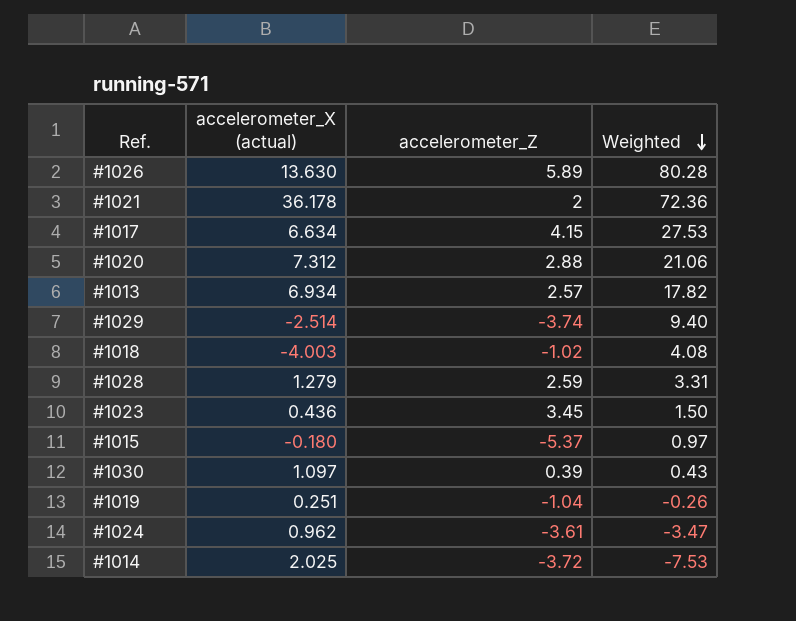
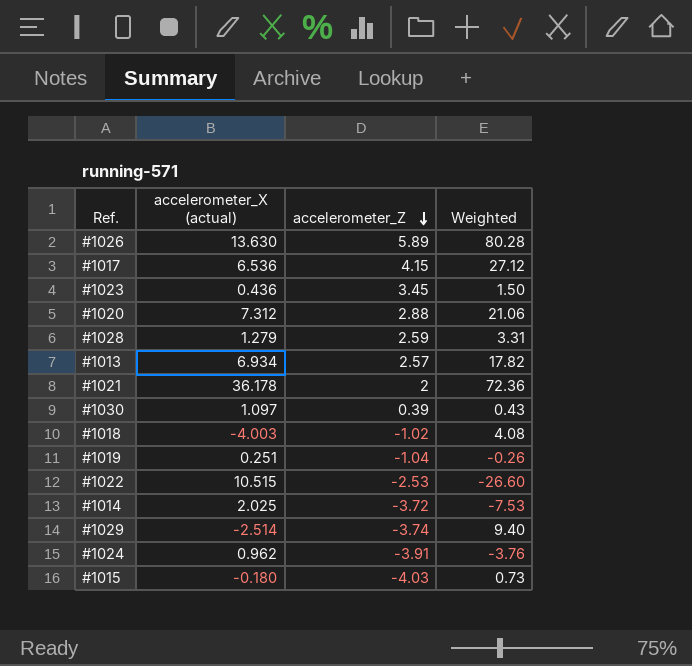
row order: Weighted descending -> accelerometer_Z descending
#1017 | accelerometer_X (actual): 6.634 -> 6.536
#1017 | Weighted: 27.53 -> 27.12
row #1022: none -> 10.515 | -2.53 | -26.60
#1024 | accelerometer_Z: -3.61 -> -3.91
#1024 | Weighted: -3.47 -> -3.76
#1015 | accelerometer_Z: -5.37 -> -4.03
#1015 | Weighted: 0.97 -> 0.73

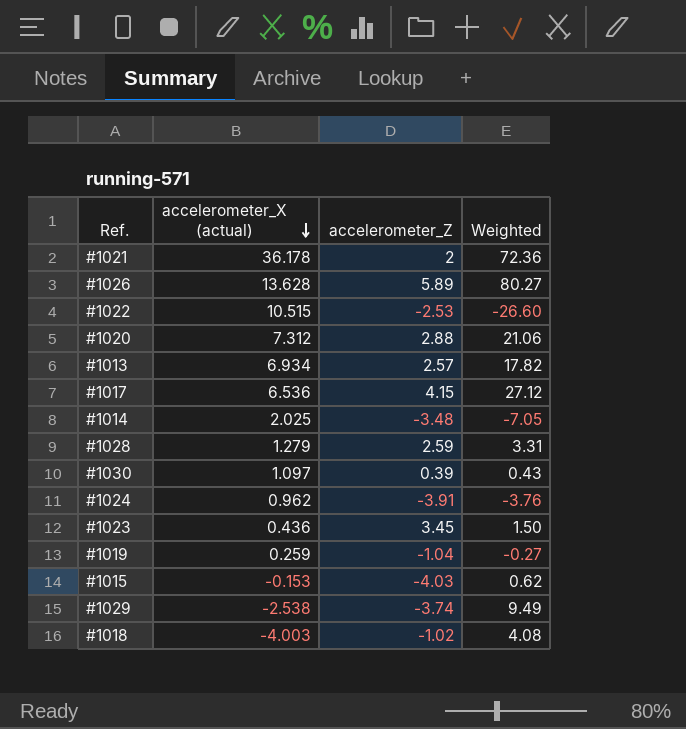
row order: accelerometer_Z descending -> accelerometer_X (actual) descending
#1026 | accelerometer_X (actual): 13.630 -> 13.628
#1026 | Weighted: 80.28 -> 80.27
#1014 | accelerometer_Z: -3.72 -> -3.48
#1014 | Weighted: -7.53 -> -7.05
#1019 | accelerometer_X (actual): 0.251 -> 0.259
#1019 | Weighted: -0.26 -> -0.27
#1015 | accelerometer_X (actual): -0.180 -> -0.153
#1015 | Weighted: 0.73 -> 0.62
#1029 | accelerometer_X (actual): -2.514 -> -2.538
#1029 | Weighted: 9.40 -> 9.49

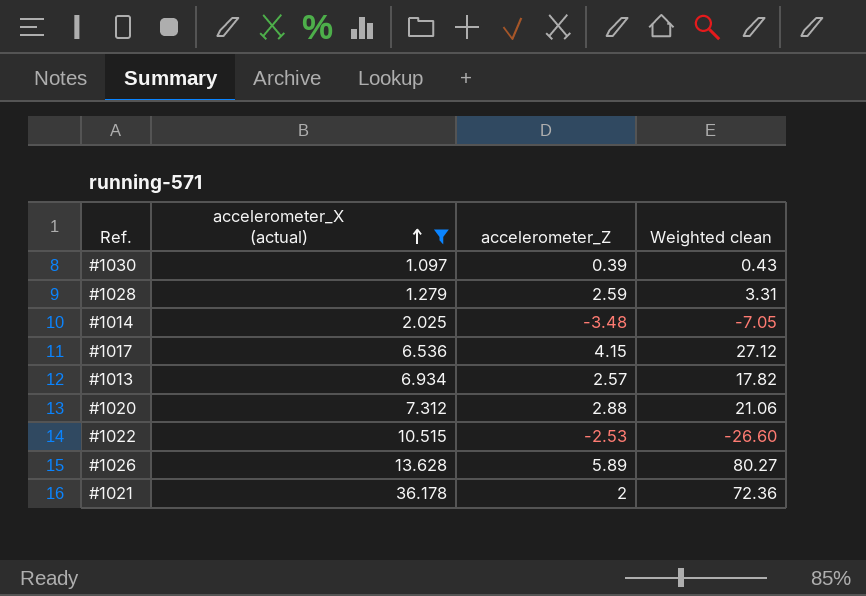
filter: none -> accelerometer_X (actual) >= 1.097
row order: accelerometer_X (actual) descending -> accelerometer_X (actual) ascending
column name: Weighted -> Weighted clean

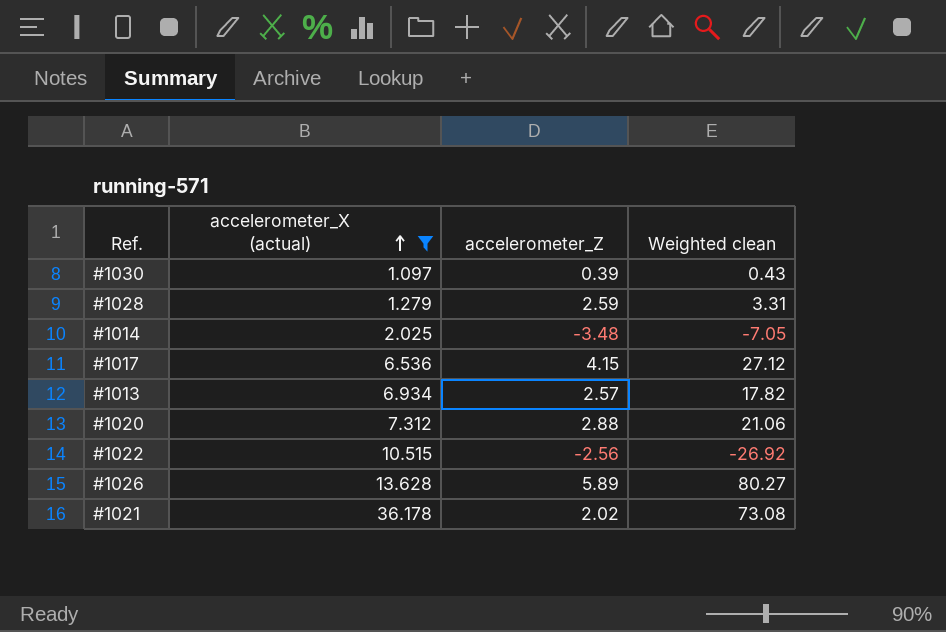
#1022 | accelerometer_Z: -2.53 -> -2.56
#1022 | Weighted clean: -26.60 -> -26.92
#1021 | accelerometer_Z: 2 -> 2.02
#1021 | Weighted clean: 72.36 -> 73.08

